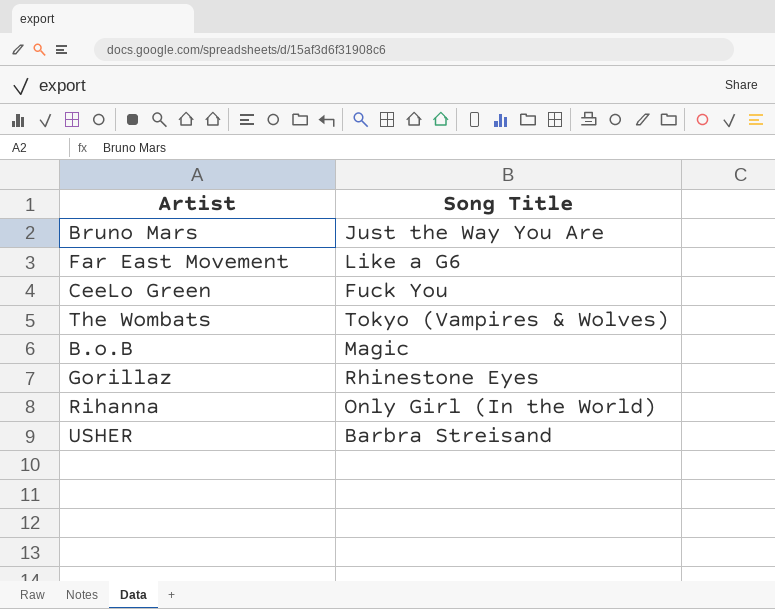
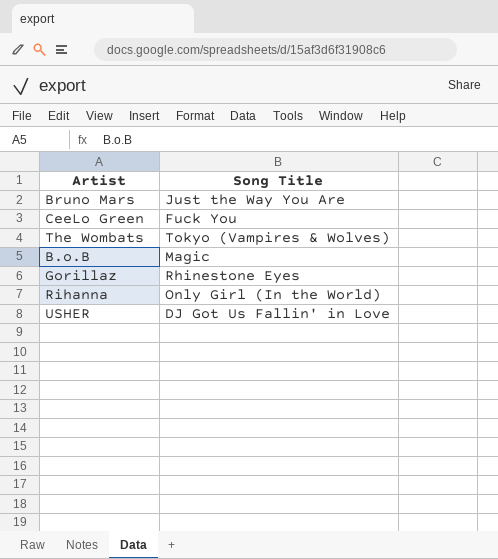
row Far East Movement: Like a G6 -> none
USHER | Song Title: Barbra Streisand -> DJ Got Us Fallin' in Love

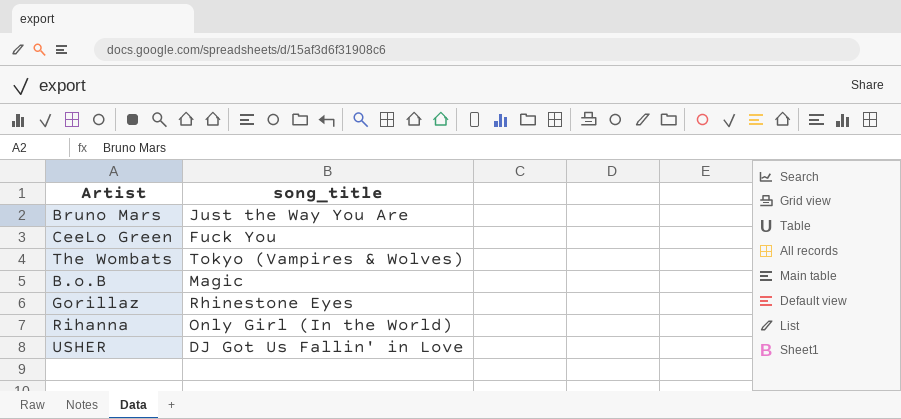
column name: Song Title -> song_title

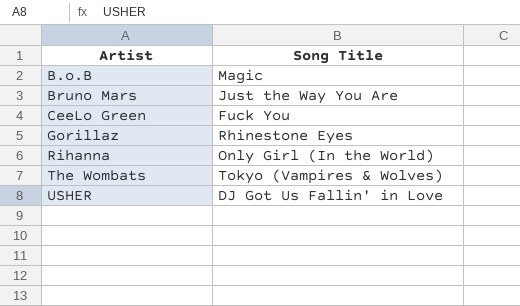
row order: none -> Artist ascending
column name: song_title -> Song Title

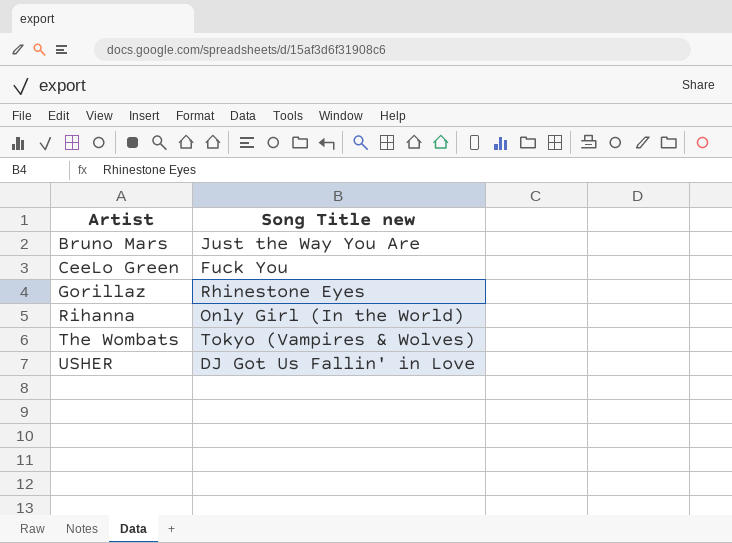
column name: Song Title -> Song Title new
row B.o.B: Magic -> none

